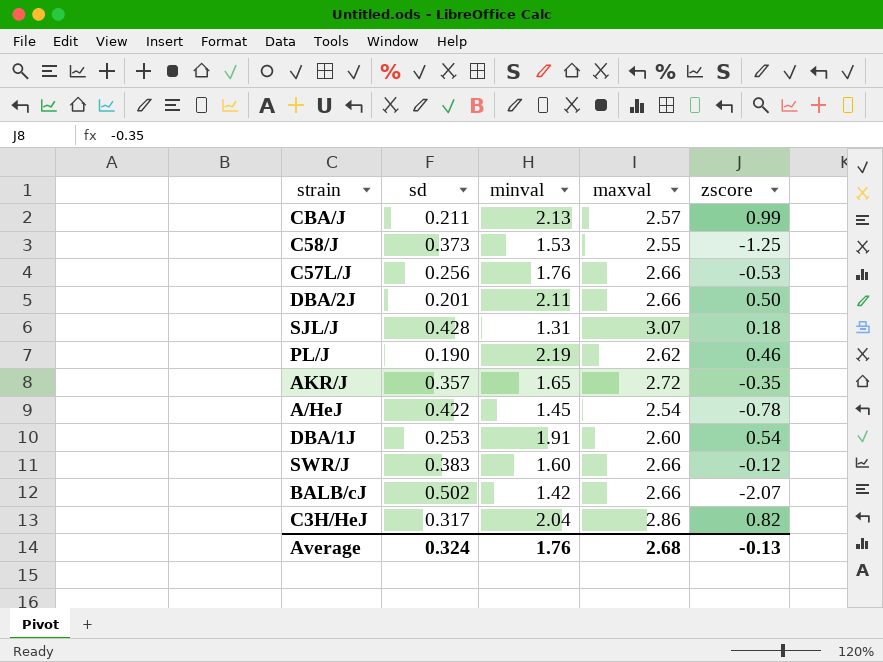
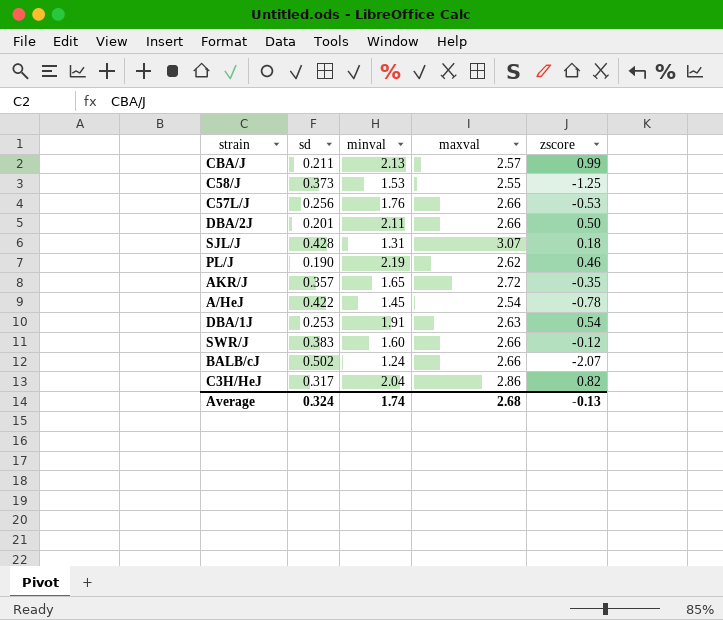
DBA/1J | maxval: 2.60 -> 2.63
BALB/cJ | minval: 1.42 -> 1.24
Average | minval: 1.76 -> 1.74

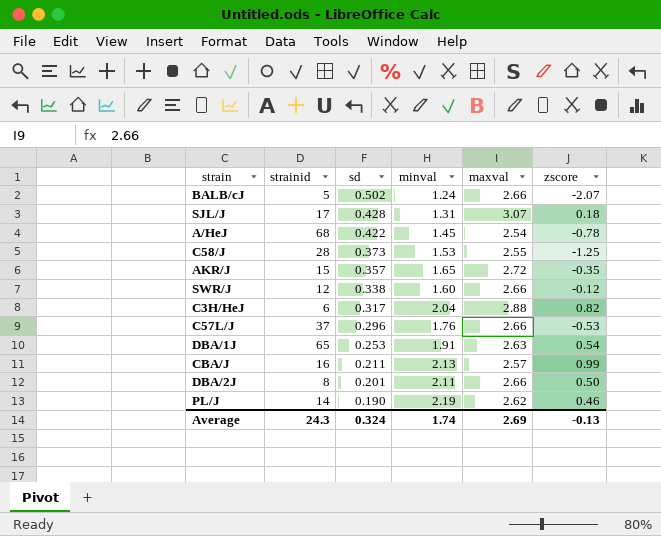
row order: none -> sd descending
column strainid | position: none -> 2
SWR/J | sd: 0.383 -> 0.338
C3H/HeJ | maxval: 2.86 -> 2.88
C57L/J | sd: 0.256 -> 0.296
Average | maxval: 2.68 -> 2.69

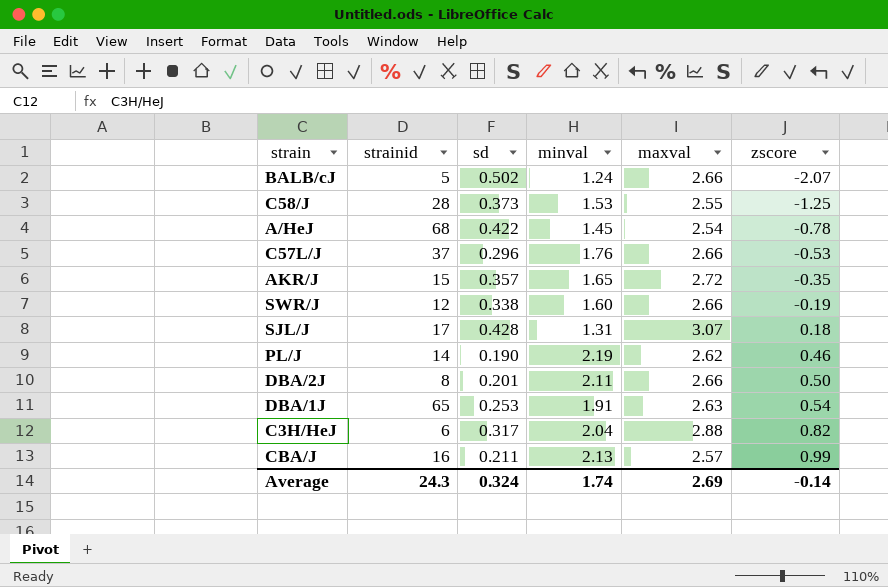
row order: sd descending -> zscore ascending
SWR/J | zscore: -0.12 -> -0.19
Average | zscore: -0.13 -> -0.14

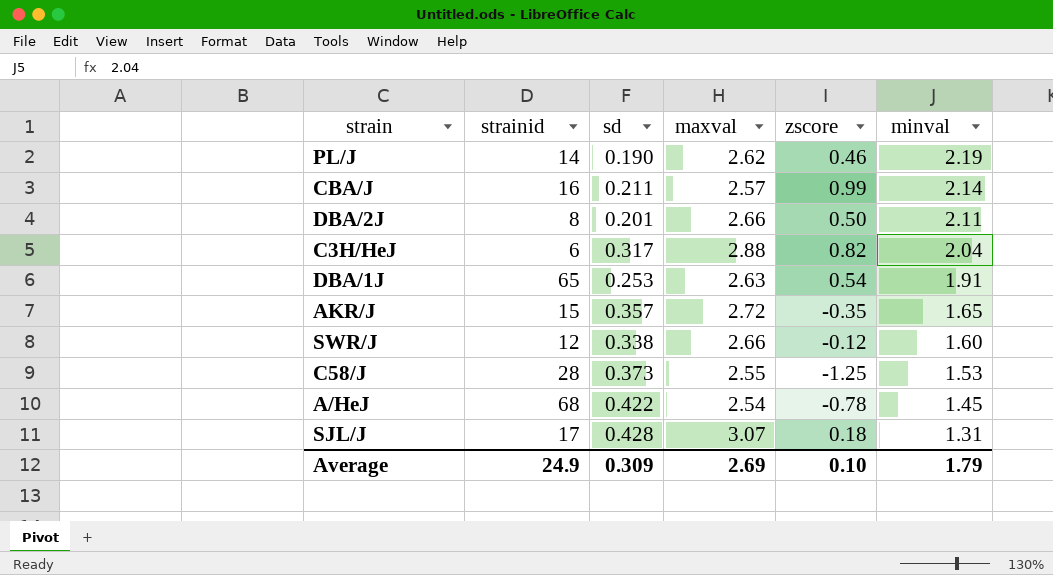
row order: zscore ascending -> minval descending
column minval | position: 4 -> 6
row BALB/cJ: 5 | 0.502 | 1.24 | 2.66 | -2.07 -> none
row C57L/J: 37 | 0.296 | 1.76 | 2.66 | -0.53 -> none
CBA/J | minval: 2.13 -> 2.14
SWR/J | zscore: -0.19 -> -0.12
Average | strainid: 24.3 -> 24.9
Average | sd: 0.324 -> 0.309
Average | zscore: -0.14 -> 0.10
Average | minval: 1.74 -> 1.79

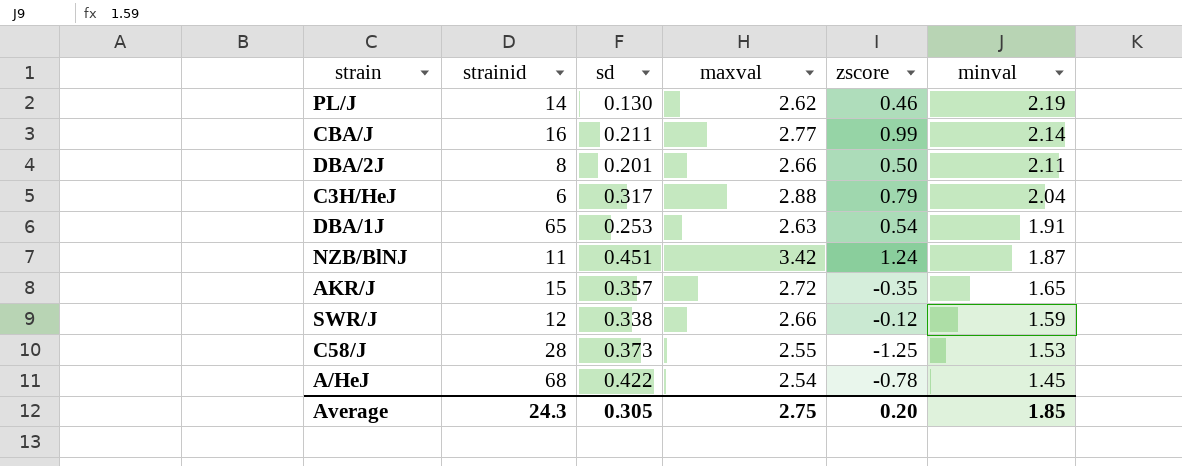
row SJL/J: 17 | 0.428 | 3.07 | 0.18 | 1.31 -> none
PL/J | sd: 0.190 -> 0.130
CBA/J | maxval: 2.57 -> 2.77
C3H/HeJ | zscore: 0.82 -> 0.79
row NZB/BlNJ: none -> 11 | 0.451 | 3.42 | 1.24 | 1.87
SWR/J | minval: 1.60 -> 1.59
Average | strainid: 24.9 -> 24.3
Average | sd: 0.309 -> 0.305
Average | maxval: 2.69 -> 2.75
Average | zscore: 0.10 -> 0.20
Average | minval: 1.79 -> 1.85

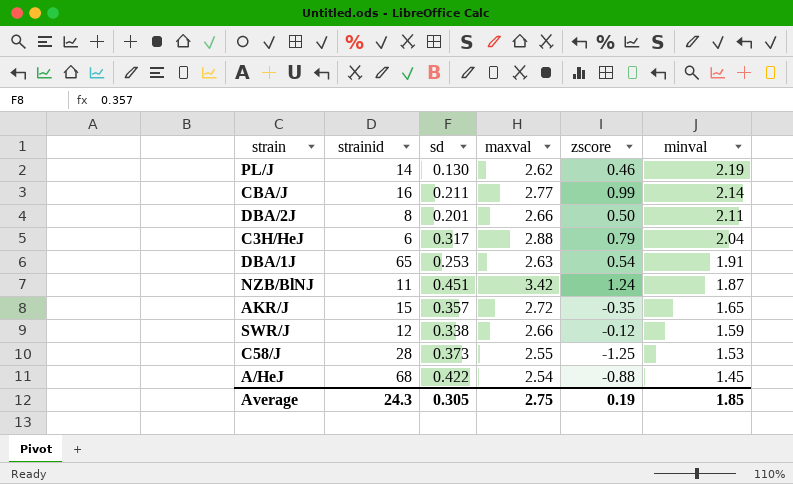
A/HeJ | zscore: -0.78 -> -0.88
Average | zscore: 0.20 -> 0.19

